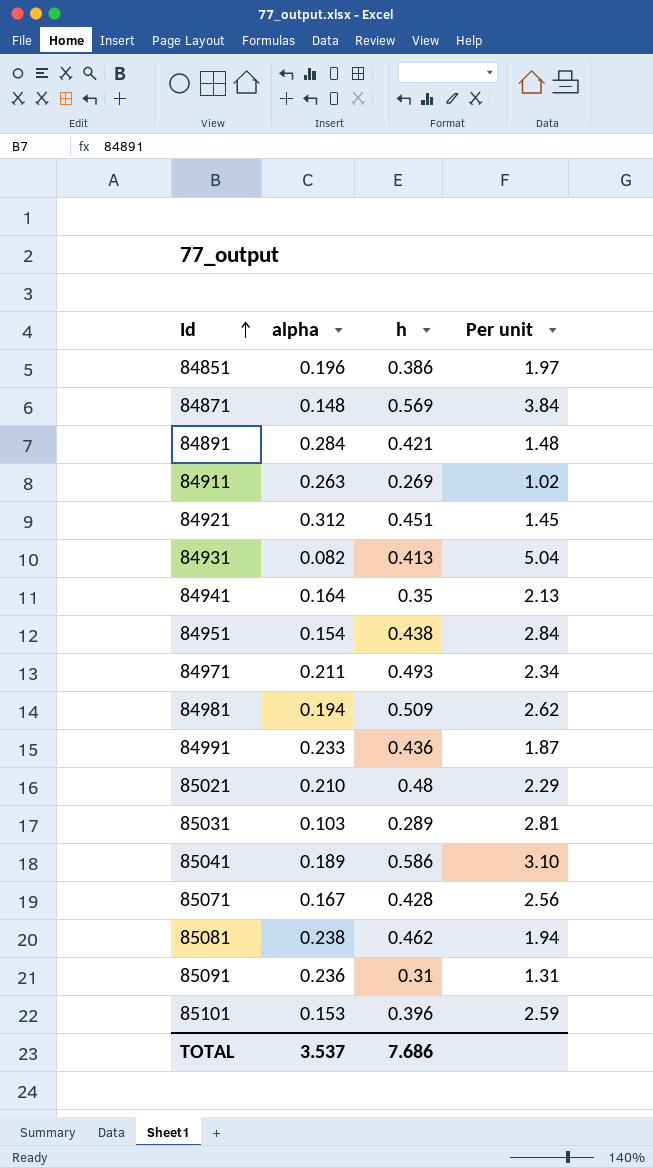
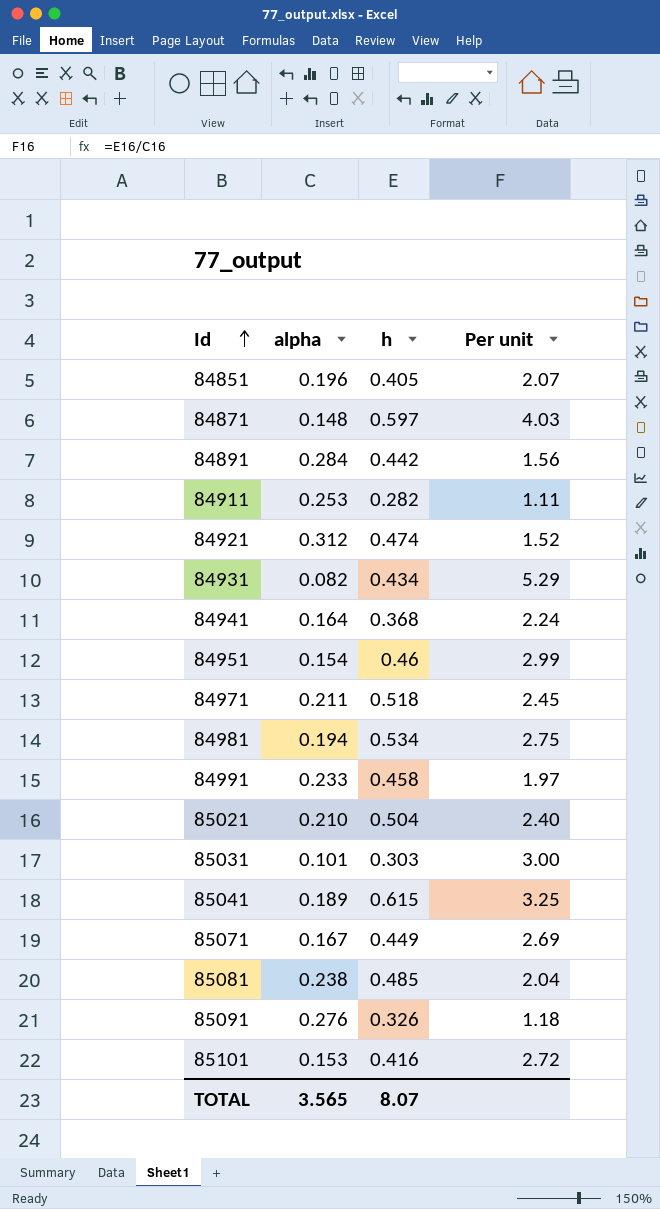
84851 | h: 0.386 -> 0.405
84851 | Per unit: 1.97 -> 2.07
84871 | h: 0.569 -> 0.597
84871 | Per unit: 3.84 -> 4.03
84891 | h: 0.421 -> 0.442
84891 | Per unit: 1.48 -> 1.56
84911 | alpha: 0.263 -> 0.253
84911 | h: 0.269 -> 0.282
84911 | Per unit: 1.02 -> 1.11
84921 | h: 0.451 -> 0.474
84921 | Per unit: 1.45 -> 1.52
84931 | h: 0.413 -> 0.434
84931 | Per unit: 5.04 -> 5.29
84941 | h: 0.35 -> 0.368
84941 | Per unit: 2.13 -> 2.24
84951 | h: 0.438 -> 0.46
84951 | Per unit: 2.84 -> 2.99
84971 | h: 0.493 -> 0.518
84971 | Per unit: 2.34 -> 2.45
84981 | h: 0.509 -> 0.534
84981 | Per unit: 2.62 -> 2.75
84991 | h: 0.436 -> 0.458
84991 | Per unit: 1.87 -> 1.97
85021 | h: 0.48 -> 0.504
85021 | Per unit: 2.29 -> 2.40
85031 | alpha: 0.103 -> 0.101
85031 | h: 0.289 -> 0.303
85031 | Per unit: 2.81 -> 3.00
85041 | h: 0.586 -> 0.615
85041 | Per unit: 3.10 -> 3.25
85071 | h: 0.428 -> 0.449
85071 | Per unit: 2.56 -> 2.69
85081 | h: 0.462 -> 0.485
85081 | Per unit: 1.94 -> 2.04
85091 | alpha: 0.236 -> 0.276
85091 | h: 0.31 -> 0.326
85091 | Per unit: 1.31 -> 1.18
85101 | h: 0.396 -> 0.416
85101 | Per unit: 2.59 -> 2.72
TOTAL | alpha: 3.537 -> 3.565
TOTAL | h: 7.686 -> 8.07

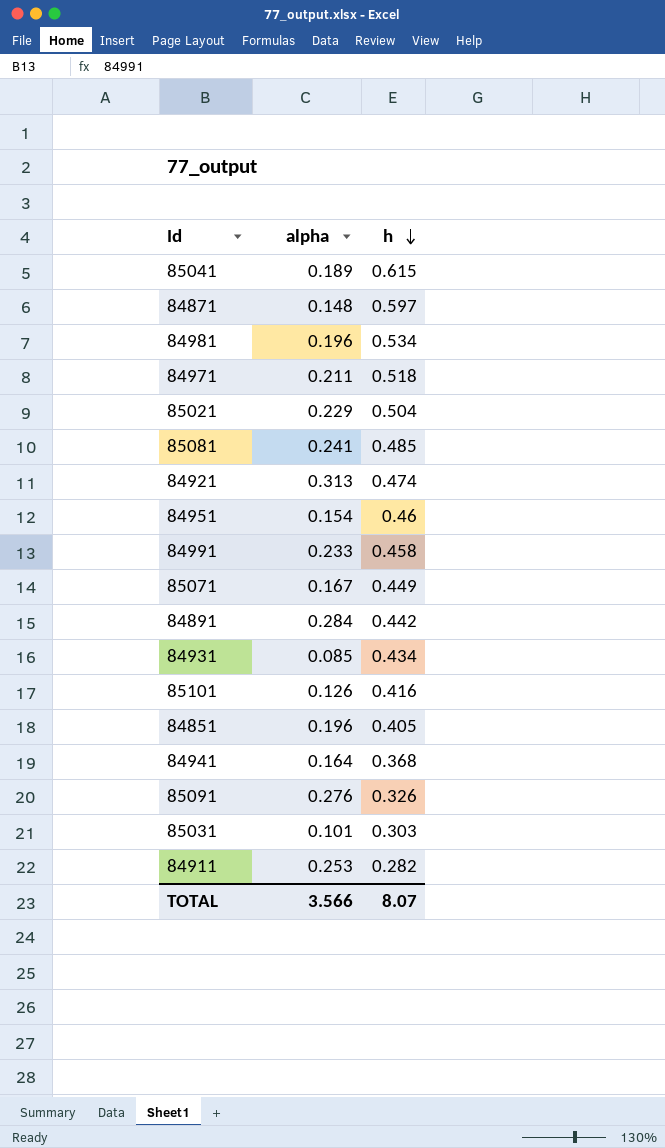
row order: Id ascending -> h descending
column Per unit | formula: [h] / [alpha] -> none
84981 | alpha: 0.194 -> 0.196
85021 | alpha: 0.210 -> 0.229
85081 | alpha: 0.238 -> 0.241
84921 | alpha: 0.312 -> 0.313
84931 | alpha: 0.082 -> 0.085
85101 | alpha: 0.153 -> 0.126
TOTAL | alpha: 3.565 -> 3.566

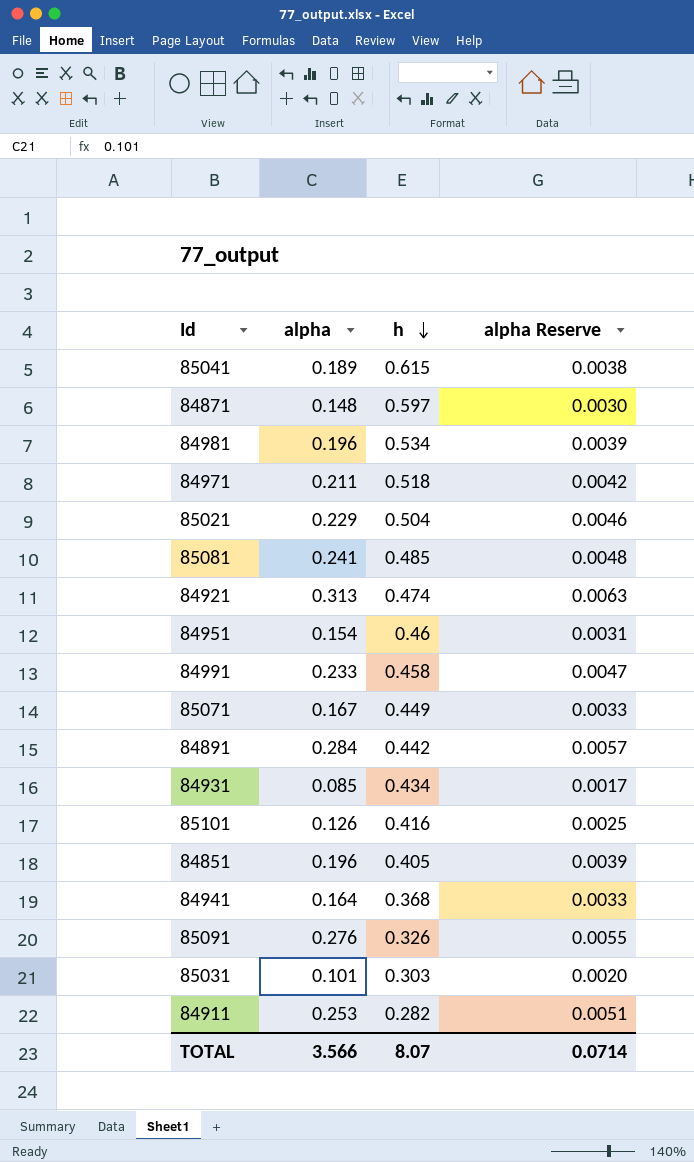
column alpha Reserve | formula: none -> [alpha] * 0.02

